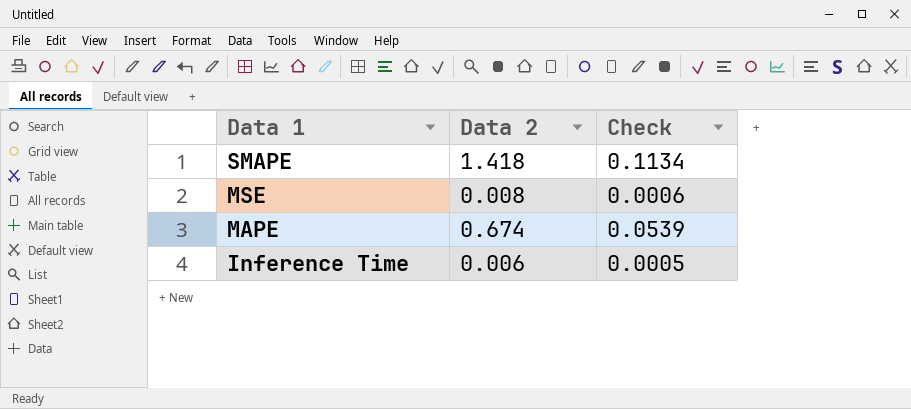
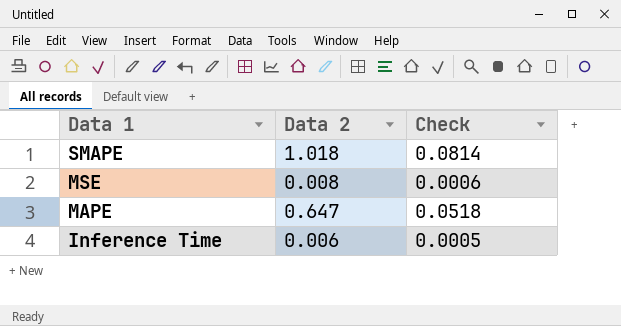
SMAPE | Data 2: 1.418 -> 1.018
SMAPE | Check: 0.1134 -> 0.0814
MAPE | Data 2: 0.674 -> 0.647
MAPE | Check: 0.0539 -> 0.0518

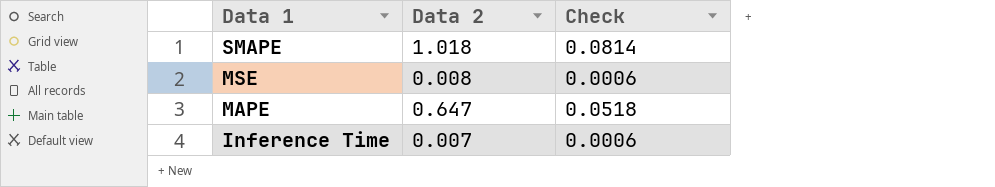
Inference Time | Data 2: 0.006 -> 0.007
Inference Time | Check: 0.0005 -> 0.0006

